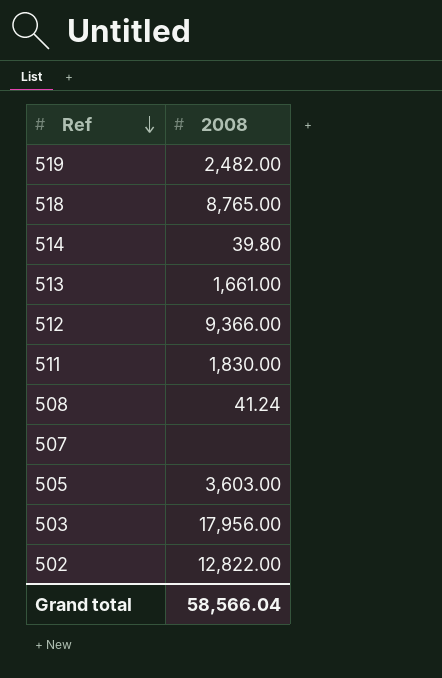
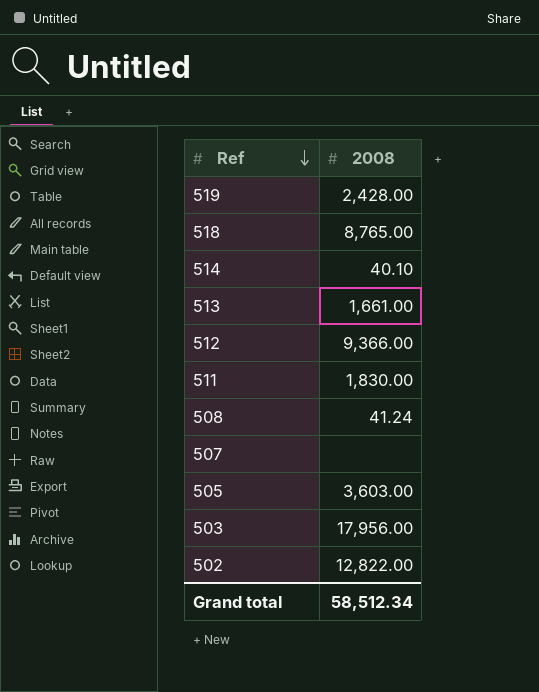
519 | 2008: 2,482.00 -> 2,428.00
514 | 2008: 39.80 -> 40.10
Grand total | 2008: 58,566.04 -> 58,512.34

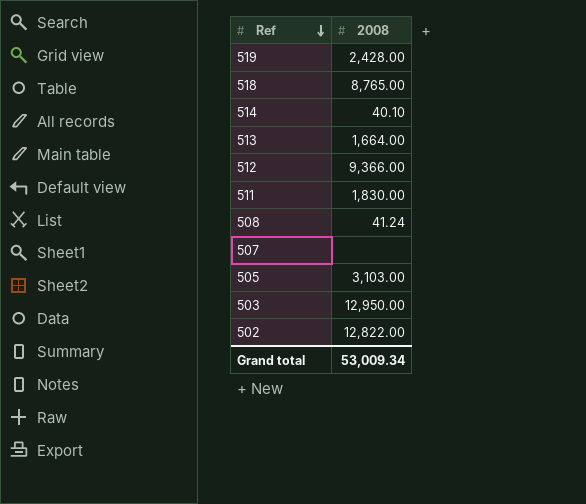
513 | 2008: 1,661.00 -> 1,664.00
505 | 2008: 3,603.00 -> 3,103.00
503 | 2008: 17,956.00 -> 12,950.00
Grand total | 2008: 58,512.34 -> 53,009.34

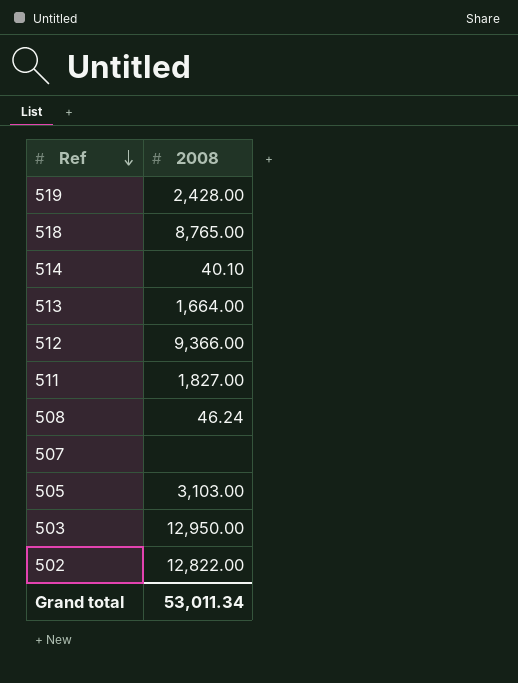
511 | 2008: 1,830.00 -> 1,827.00
508 | 2008: 41.24 -> 46.24
Grand total | 2008: 53,009.34 -> 53,011.34

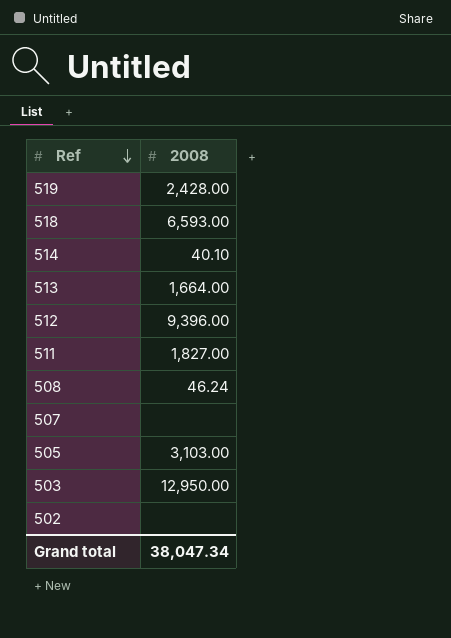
518 | 2008: 8,765.00 -> 6,593.00
512 | 2008: 9,366.00 -> 9,396.00
502 | 2008: 12,822.00 -> none
Grand total | 2008: 53,011.34 -> 38,047.34

